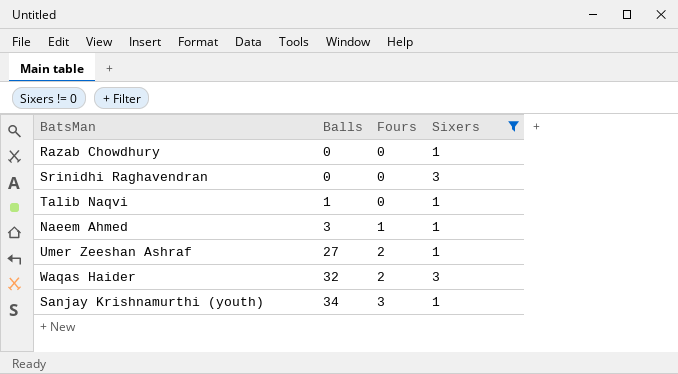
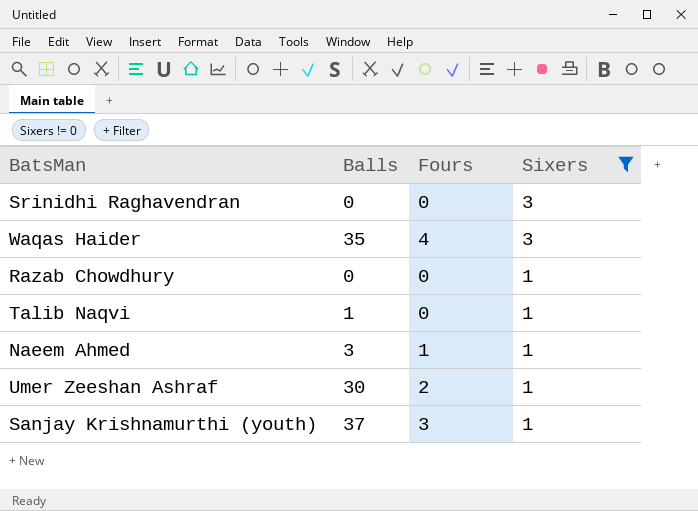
row order: Balls ascending -> Sixers descending
Waqas Haider | Balls: 32 -> 35
Waqas Haider | Fours: 2 -> 4
Umer Zeeshan Ashraf | Balls: 27 -> 30
Sanjay Krishnamurthi (youth) | Balls: 34 -> 37

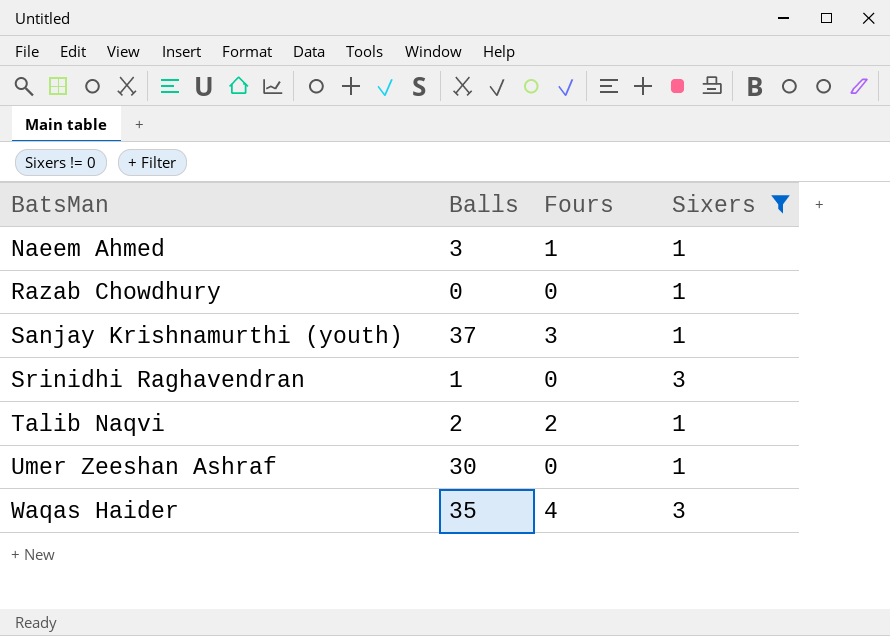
row order: Sixers descending -> BatsMan ascending
Srinidhi Raghavendran | Balls: 0 -> 1
Talib Naqvi | Balls: 1 -> 2
Talib Naqvi | Fours: 0 -> 2
Umer Zeeshan Ashraf | Fours: 2 -> 0

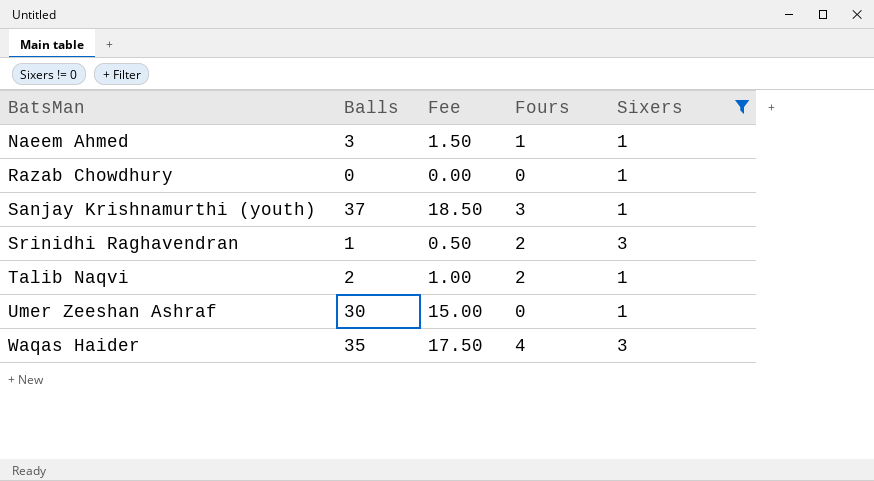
column Fee | formula: none -> [Balls] * 0.5
Srinidhi Raghavendran | Fours: 0 -> 2

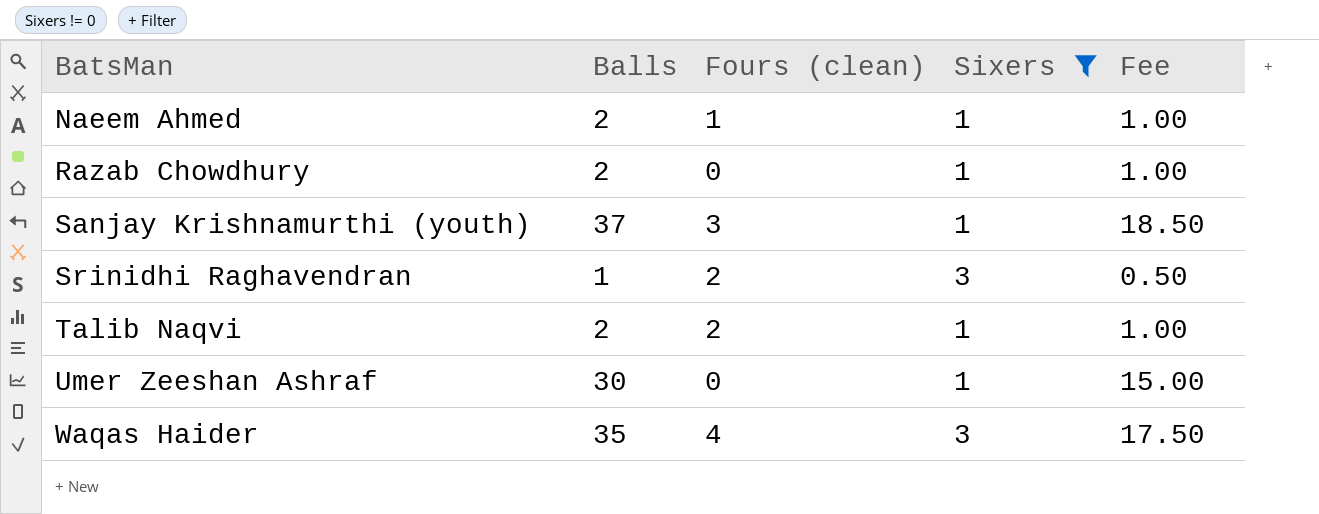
column name: Fours -> Fours (clean)
column Fee | position: 3 -> 5
Naeem Ahmed | Balls: 3 -> 2
Naeem Ahmed | Fee: 1.50 -> 1.00
Razab Chowdhury | Balls: 0 -> 2
Razab Chowdhury | Fee: 0.00 -> 1.00

